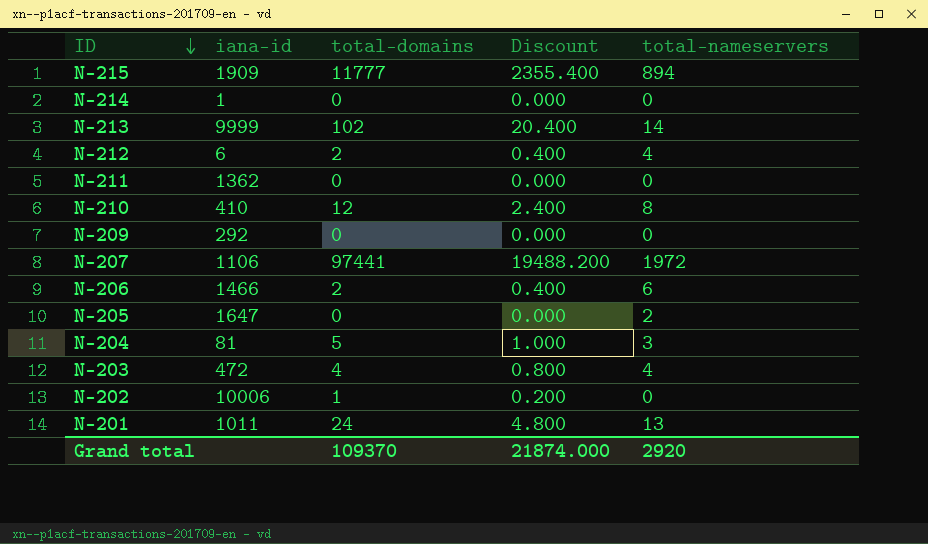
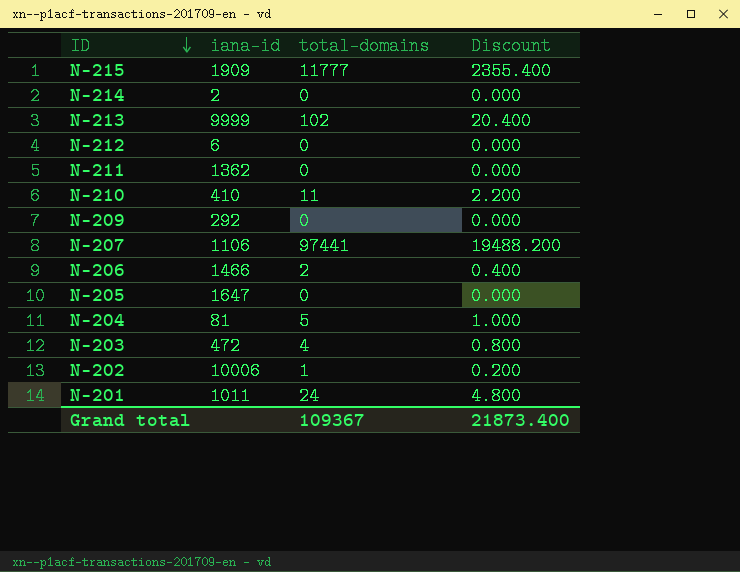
column total-nameservers | position: 5 -> none
N-214 | iana-id: 1 -> 2
N-212 | total-domains: 2 -> 0
N-212 | Discount: 0.400 -> 0.000
N-210 | total-domains: 12 -> 11
N-210 | Discount: 2.400 -> 2.200
Grand total | total-domains: 109370 -> 109367
Grand total | Discount: 21874.000 -> 21873.400

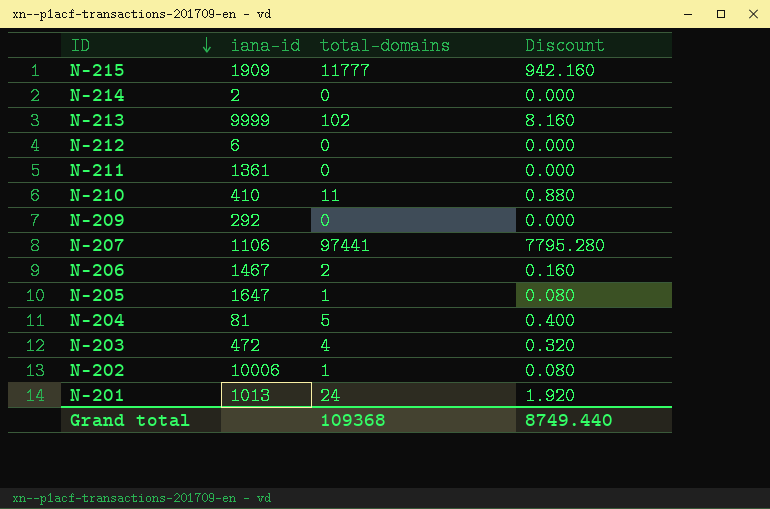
column Discount | formula: [total-domains] * 0.2 -> [total-domains] * 0.08
N-211 | iana-id: 1362 -> 1361
N-206 | iana-id: 1466 -> 1467
N-205 | total-domains: 0 -> 1
N-201 | iana-id: 1011 -> 1013
Grand total | total-domains: 109367 -> 109368
Grand total | Discount: 21873.400 -> 8749.440

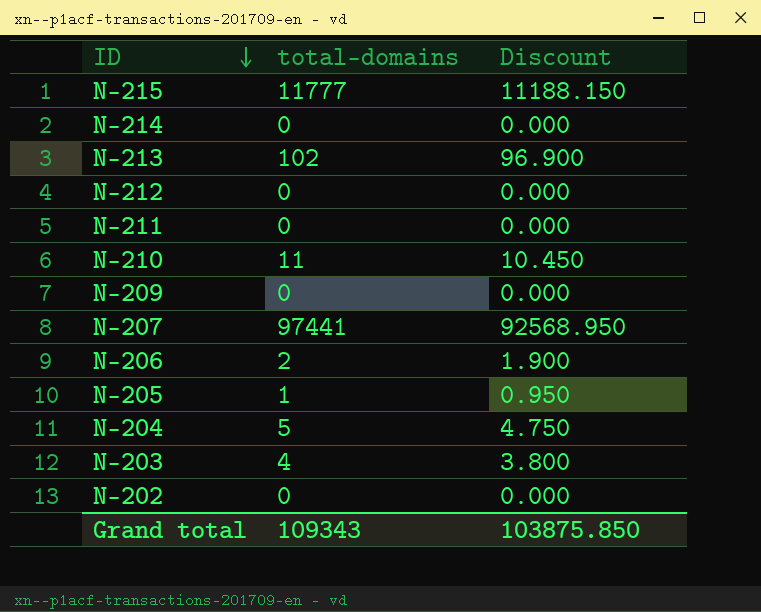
column iana-id | position: 2 -> none
column Discount | formula: [total-domains] * 0.08 -> [total-domains] * 0.95
row N-201: 1013 | 24 | 1.920 -> none
N-202 | total-domains: 1 -> 0
Grand total | total-domains: 109368 -> 109343
Grand total | Discount: 8749.440 -> 103875.850

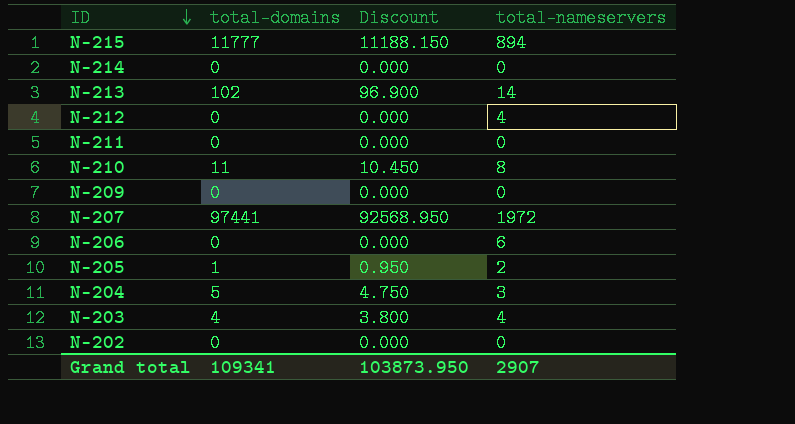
column total-nameservers | position: none -> 4
N-206 | total-domains: 2 -> 0
N-206 | Discount: 1.900 -> 0.000
Grand total | total-domains: 109343 -> 109341
Grand total | Discount: 103875.850 -> 103873.950

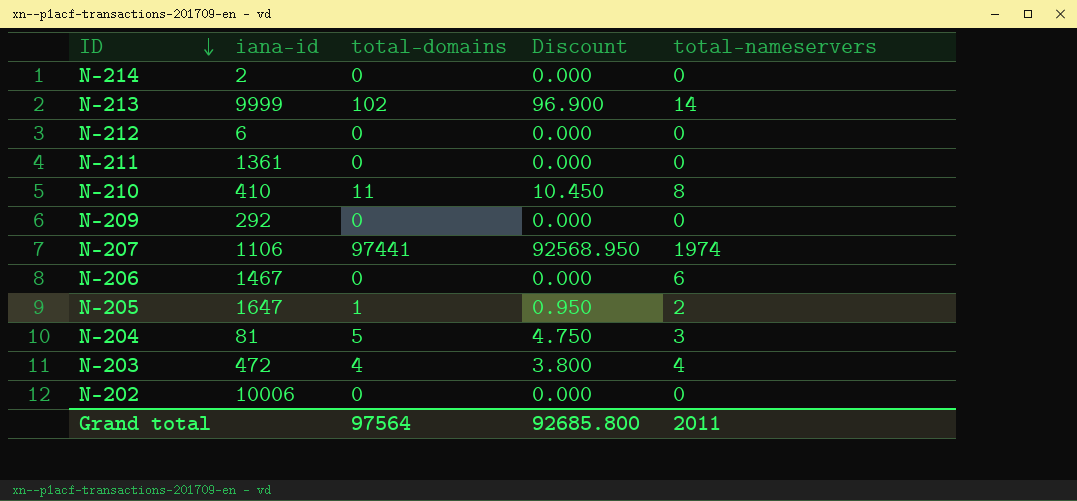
column iana-id | position: none -> 2
row N-215: 11777 | 11188.150 | 894 -> none
N-212 | total-nameservers: 4 -> 0
N-207 | total-nameservers: 1972 -> 1974
Grand total | total-domains: 109341 -> 97564
Grand total | Discount: 103873.950 -> 92685.800
Grand total | total-nameservers: 2907 -> 2011

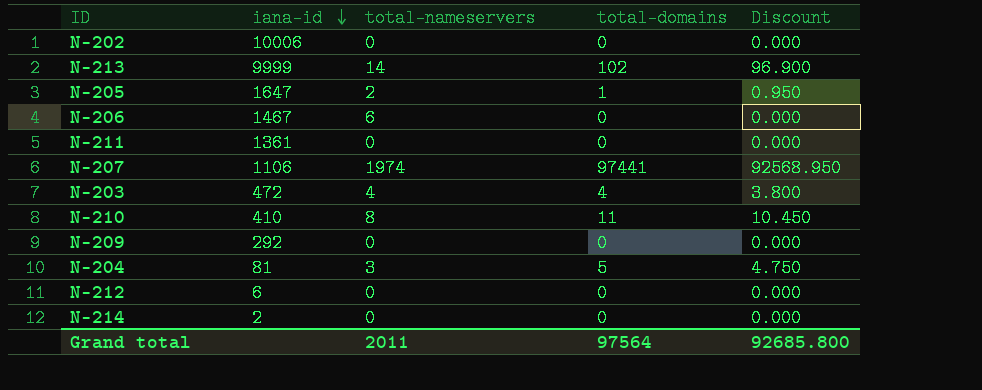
row order: ID descending -> iana-id descending
column total-nameservers | position: 5 -> 3

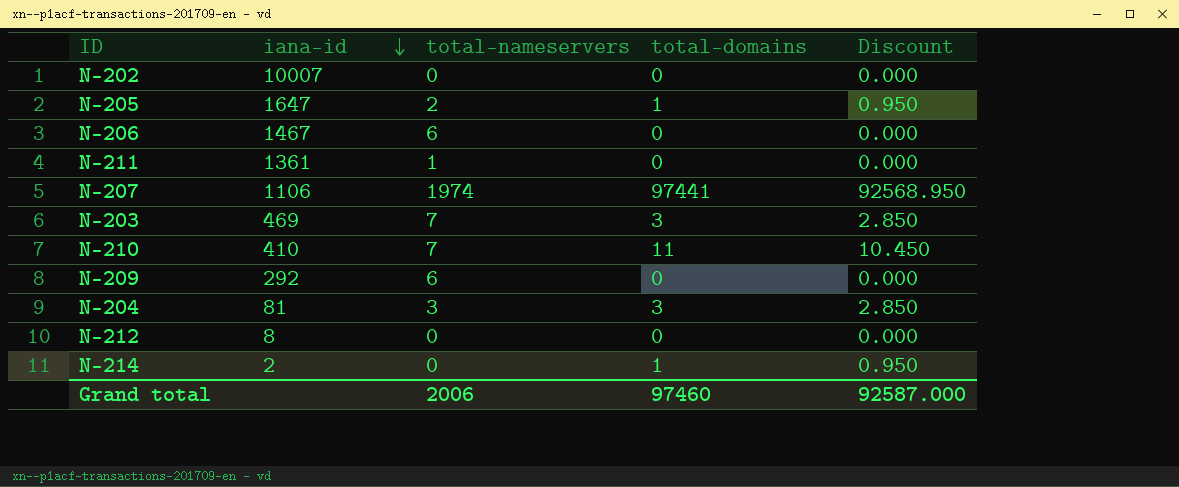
row N-213: 9999 | 14 | 102 | 96.900 -> none
N-202 | iana-id: 10006 -> 10007
N-211 | total-nameservers: 0 -> 1
N-203 | iana-id: 472 -> 469
N-203 | total-nameservers: 4 -> 7
N-203 | total-domains: 4 -> 3
N-203 | Discount: 3.800 -> 2.850
N-210 | total-nameservers: 8 -> 7
N-209 | total-nameservers: 0 -> 6
N-204 | total-domains: 5 -> 3
N-204 | Discount: 4.750 -> 2.850
N-212 | iana-id: 6 -> 8
N-214 | total-domains: 0 -> 1
N-214 | Discount: 0.000 -> 0.950
Grand total | total-nameservers: 2011 -> 2006
Grand total | total-domains: 97564 -> 97460
Grand total | Discount: 92685.800 -> 92587.000

